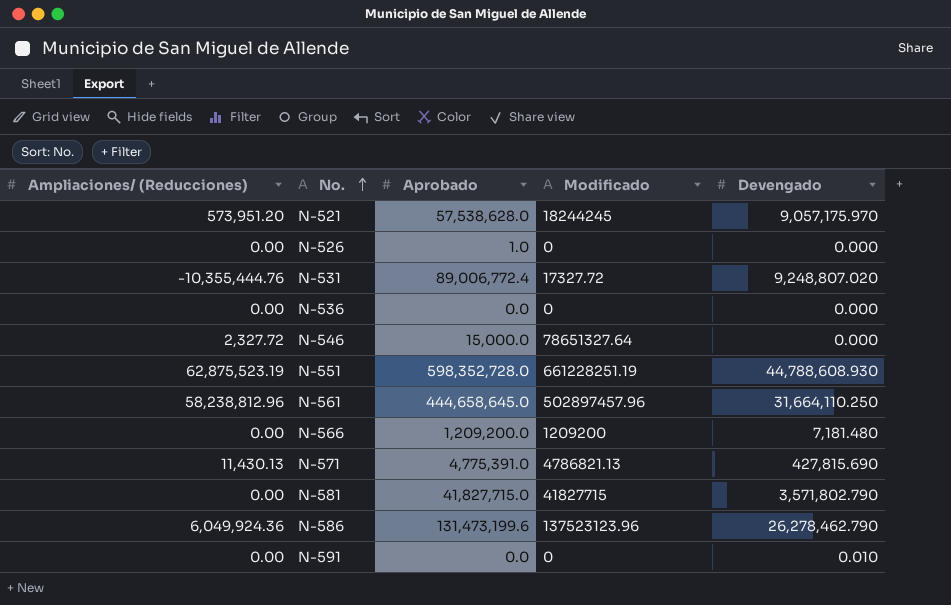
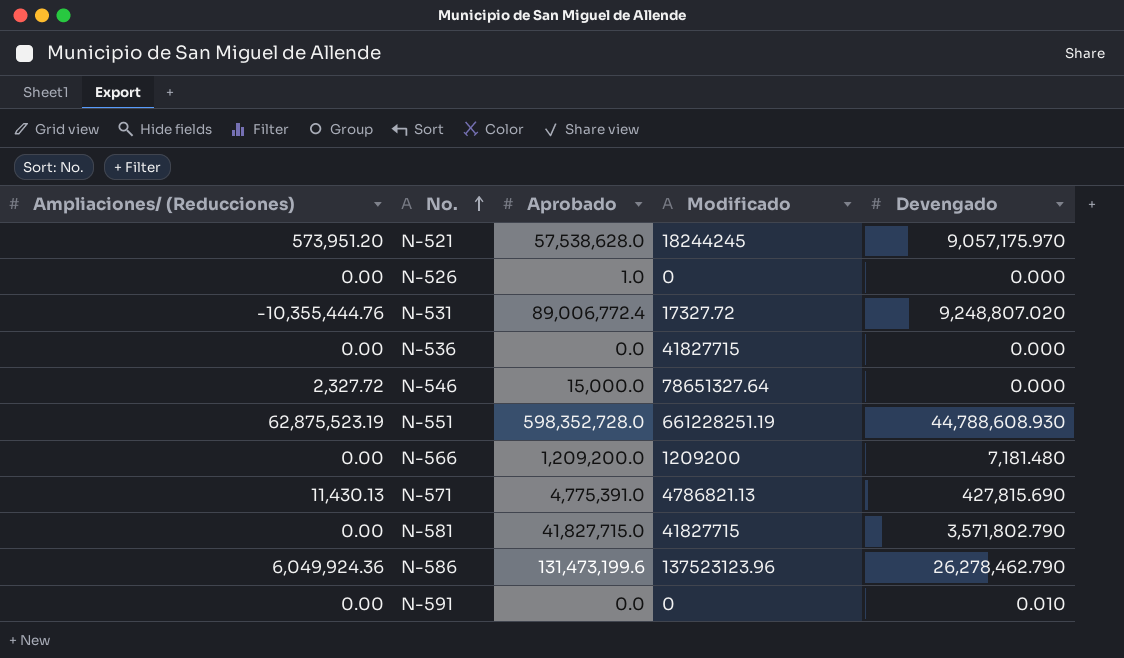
row N-561: 58,238,812.96 | 444,658,645.0 | 502897457.96 | 31,664,110.250 -> none
N-536 | Modificado: 0 -> 41827715

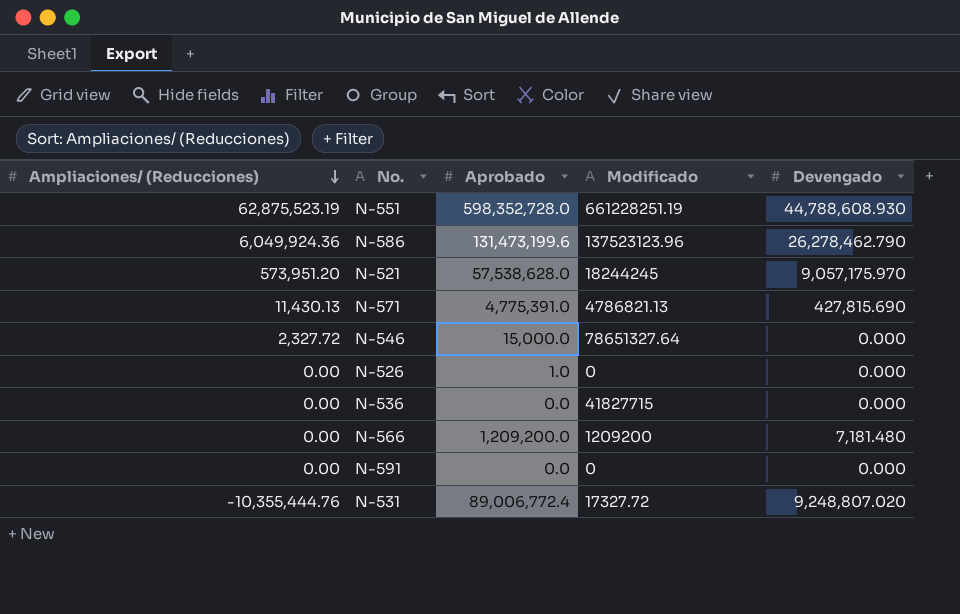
row order: No. ascending -> Ampliaciones/ (Reducciones) descending
row N-581: 0.00 | 41,827,715.0 | 41827715 | 3,571,802.790 -> none
N-591 | Devengado: 0.010 -> 0.000

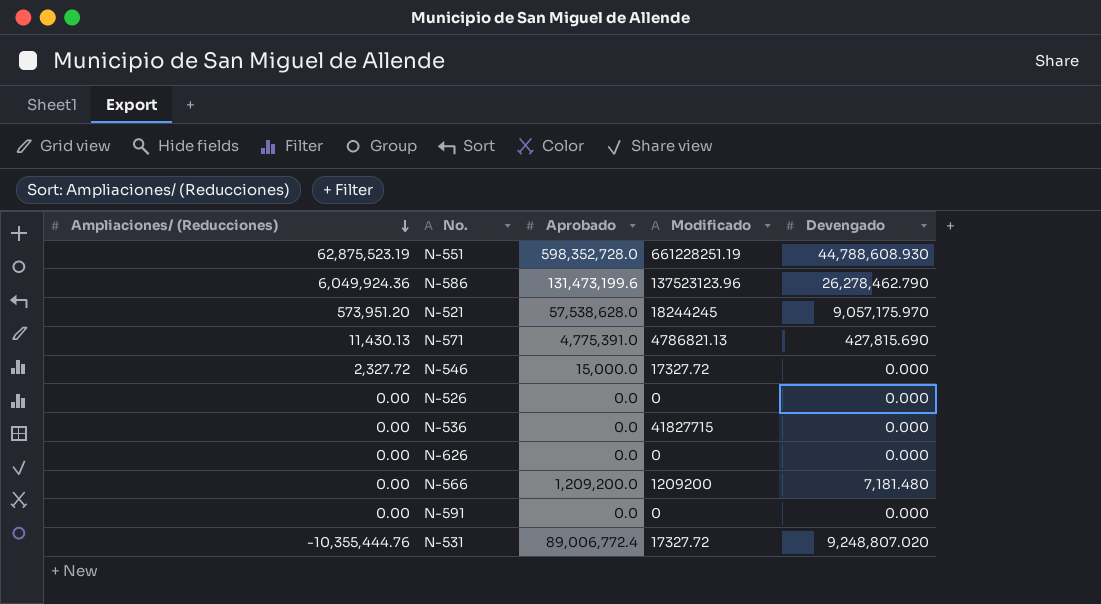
N-546 | Modificado: 78651327.64 -> 17327.72
N-526 | Aprobado: 1.0 -> 0.0
row N-626: none -> 0.00 | 0.0 | 0 | 0.000

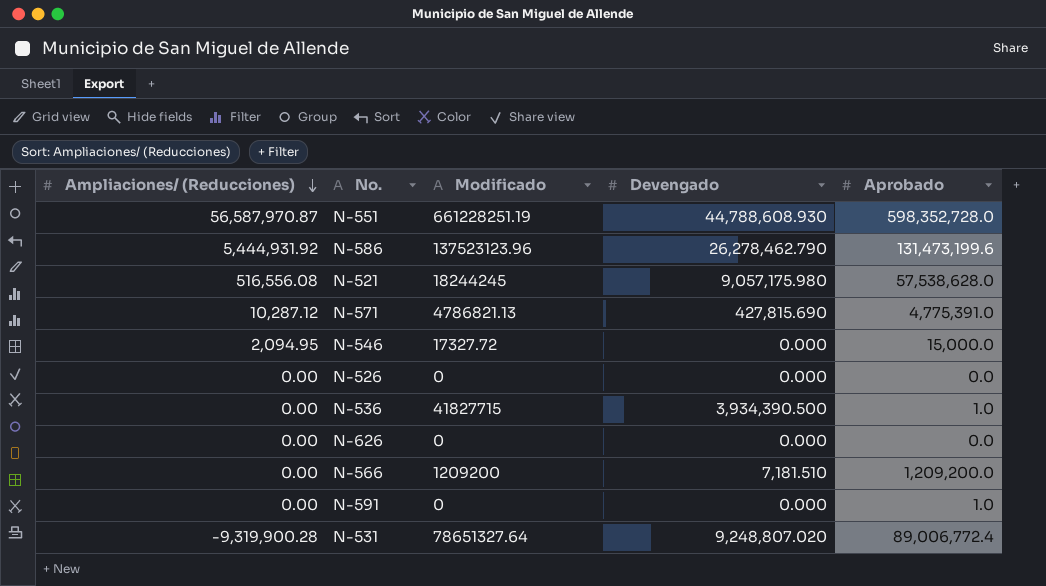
column Aprobado | position: 3 -> 5
N-551 | Ampliaciones/ (Reducciones): 62,875,523.19 -> 56,587,970.87
N-586 | Ampliaciones/ (Reducciones): 6,049,924.36 -> 5,444,931.92
N-521 | Ampliaciones/ (Reducciones): 573,951.20 -> 516,556.08
N-521 | Devengado: 9,057,175.970 -> 9,057,175.980
N-571 | Ampliaciones/ (Reducciones): 11,430.13 -> 10,287.12
N-546 | Ampliaciones/ (Reducciones): 2,327.72 -> 2,094.95
N-536 | Devengado: 0.000 -> 3,934,390.500
N-536 | Aprobado: 0.0 -> 1.0
N-566 | Devengado: 7,181.480 -> 7,181.510
N-591 | Aprobado: 0.0 -> 1.0
N-531 | Ampliaciones/ (Reducciones): -10,355,444.76 -> -9,319,900.28
N-531 | Modificado: 17327.72 -> 78651327.64

